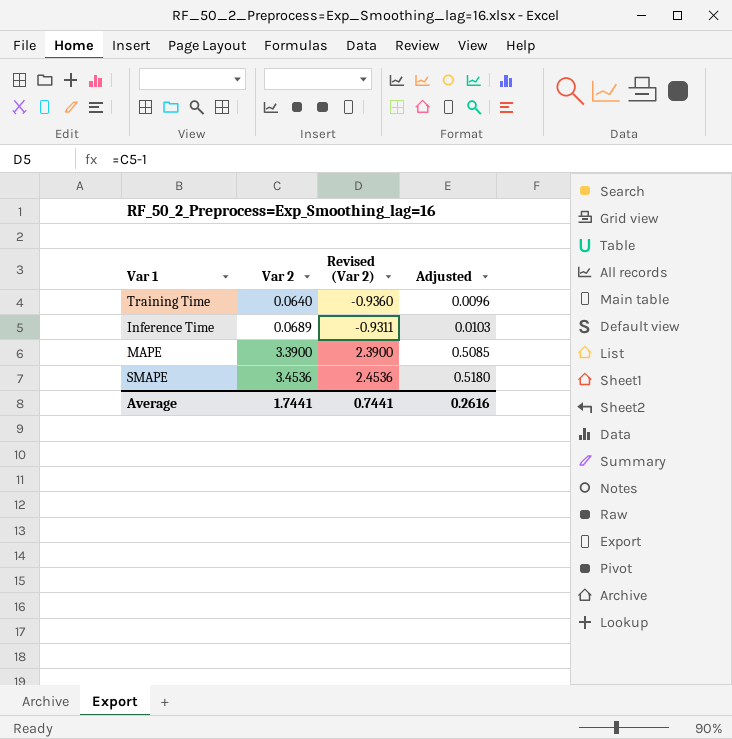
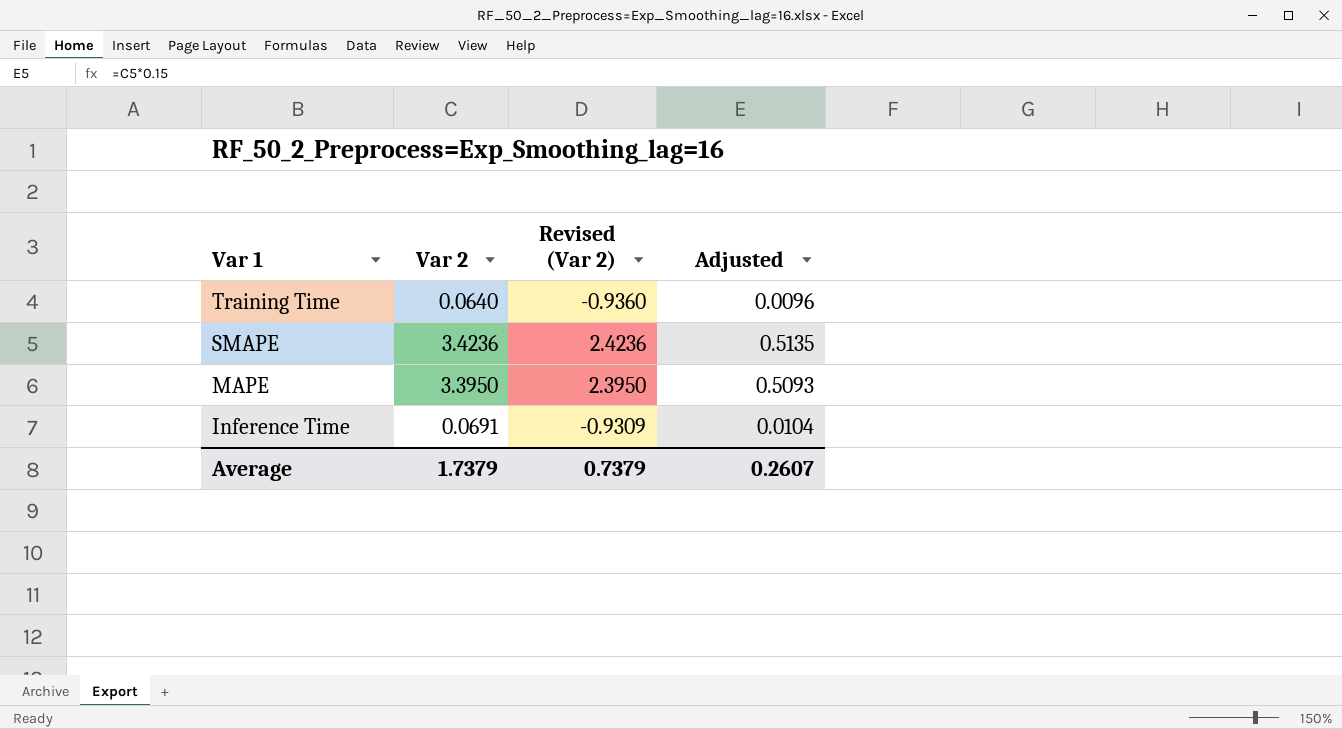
row order: Var 2 ascending -> Var 1 descending
SMAPE | Var 2: 3.4536 -> 3.4236
SMAPE | Revised (Var 2): 2.4536 -> 2.4236
SMAPE | Adjusted: 0.5180 -> 0.5135
MAPE | Var 2: 3.3900 -> 3.3950
MAPE | Revised (Var 2): 2.3900 -> 2.3950
MAPE | Adjusted: 0.5085 -> 0.5093
Inference Time | Var 2: 0.0689 -> 0.0691
Inference Time | Revised (Var 2): -0.9311 -> -0.9309
Inference Time | Adjusted: 0.0103 -> 0.0104
Average | Var 2: 1.7441 -> 1.7379
Average | Revised (Var 2): 0.7441 -> 0.7379
Average | Adjusted: 0.2616 -> 0.2607

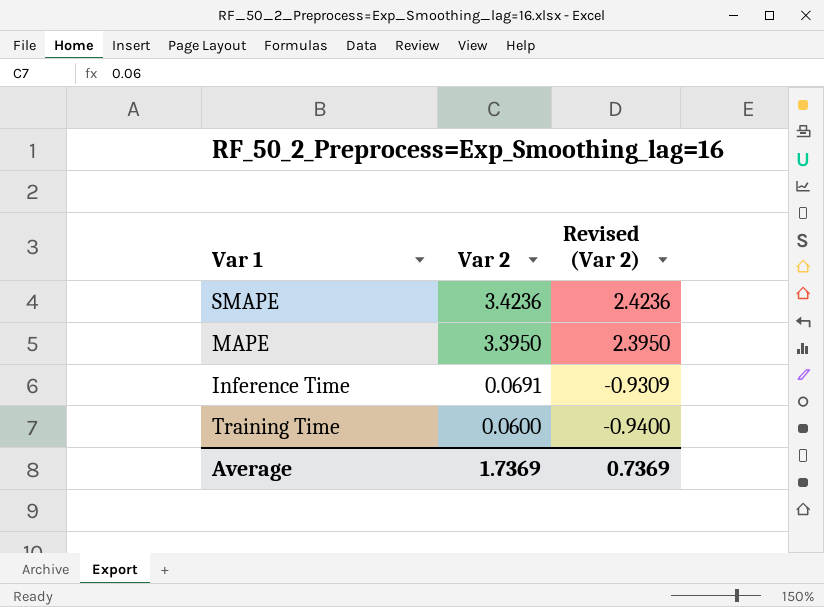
row order: Var 1 descending -> Var 2 descending
column Adjusted | formula: [Var 2] * 0.15 -> none
Training Time | Var 2: 0.0640 -> 0.0600
Training Time | Revised (Var 2): -0.9360 -> -0.9400
Average | Var 2: 1.7379 -> 1.7369
Average | Revised (Var 2): 0.7379 -> 0.7369

